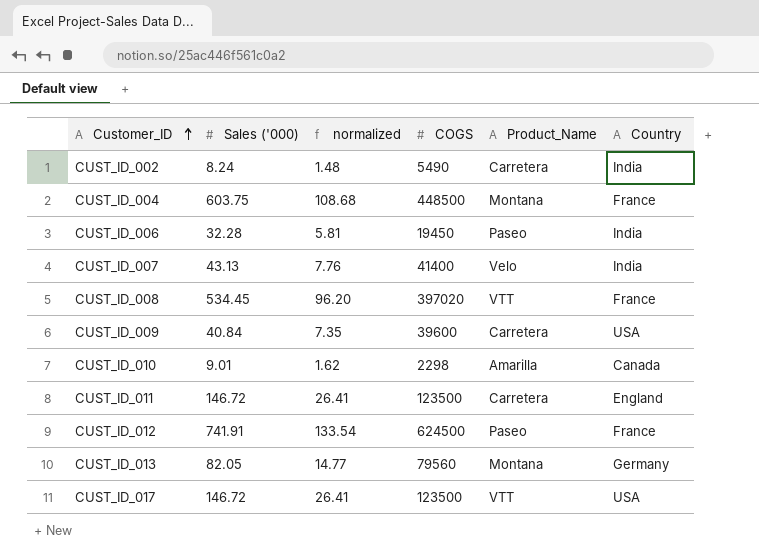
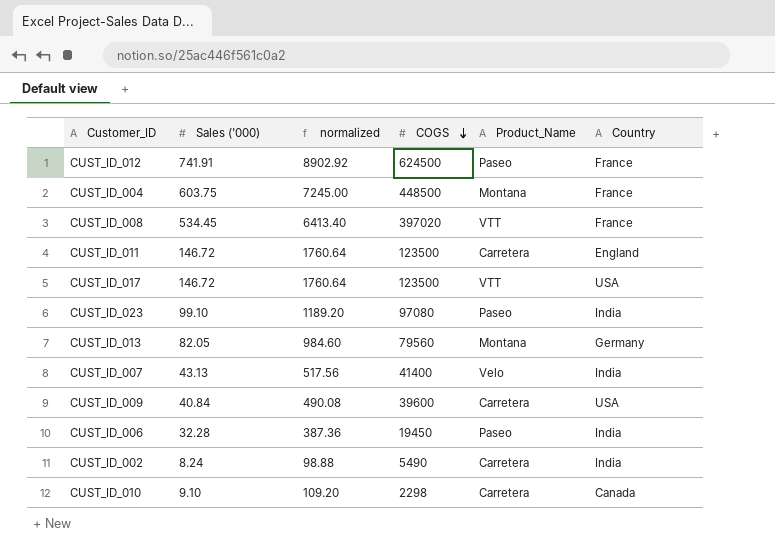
row order: Customer_ID ascending -> COGS descending
column normalized | formula: [Sales ('000)] * 0.18 -> [Sales ('000)] * 12
row CUST_ID_023: none -> 99.10 | 1189.20 | 97080 | Paseo | India
CUST_ID_010 | Sales ('000): 9.01 -> 9.10
CUST_ID_010 | Product_Name: Amarilla -> Carretera

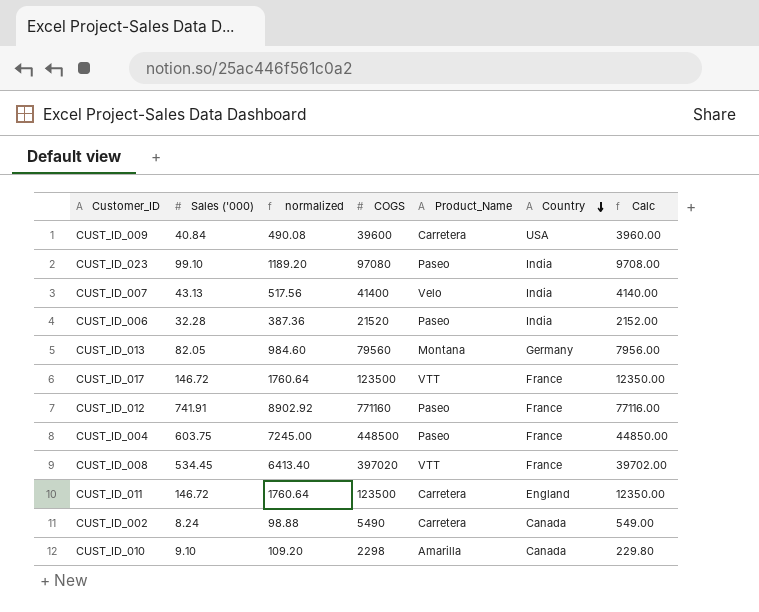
row order: COGS descending -> Country descending
column Calc | formula: none -> [COGS] * 0.1
CUST_ID_006 | COGS: 19450 -> 21520
CUST_ID_017 | Country: USA -> France
CUST_ID_012 | COGS: 624500 -> 771160
CUST_ID_004 | Product_Name: Montana -> Paseo
CUST_ID_002 | Country: India -> Canada
CUST_ID_010 | Product_Name: Carretera -> Amarilla

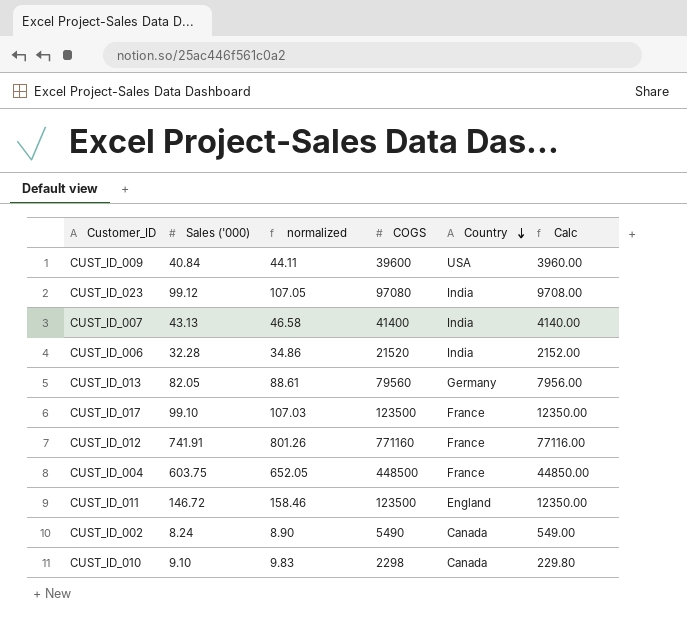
column Product_Name | position: 5 -> none
column normalized | formula: [Sales ('000)] * 12 -> [Sales ('000)] * 1.08
row CUST_ID_008: 534.45 | 6413.40 | 397020 | VTT | France | 39702.00 -> none
CUST_ID_023 | Sales ('000): 99.10 -> 99.12
CUST_ID_017 | Sales ('000): 146.72 -> 99.10

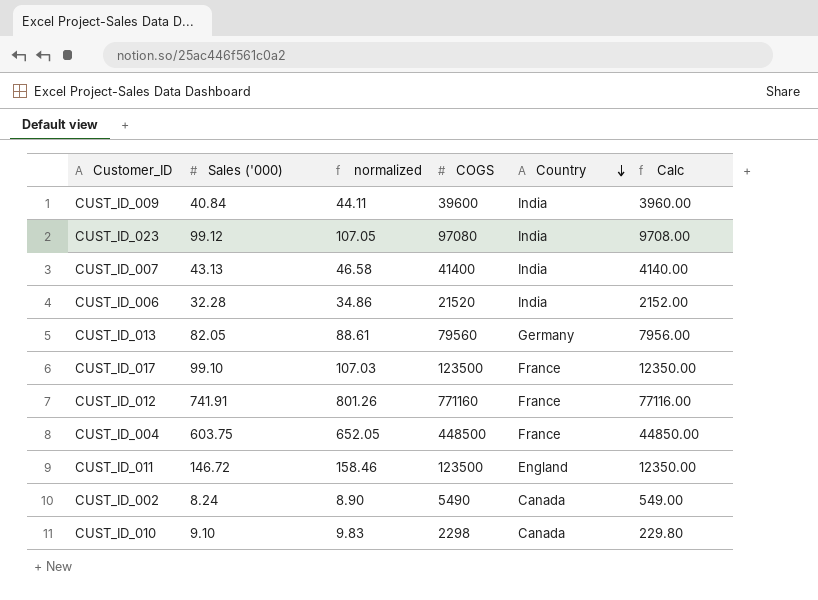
CUST_ID_009 | Country: USA -> India

